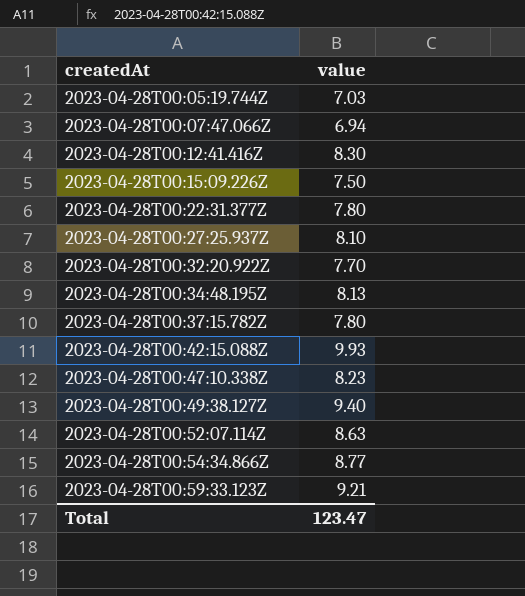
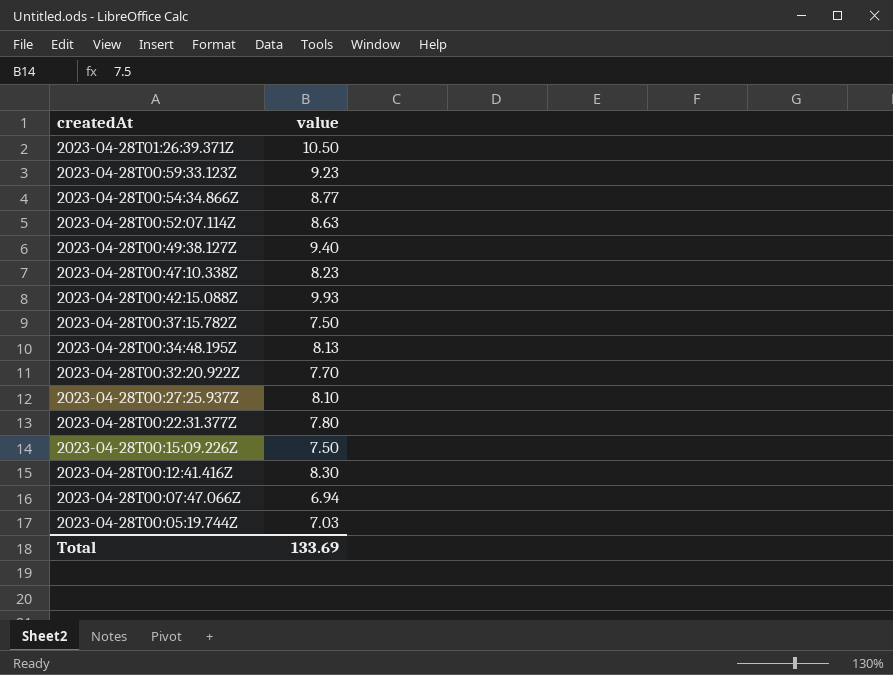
row order: createdAt ascending -> createdAt descending
row 2023-04-28T01:26:39.371Z: none -> 10.50
2023-04-28T00:59:33.123Z | value: 9.21 -> 9.23
2023-04-28T00:37:15.782Z | value: 7.80 -> 7.50
Total | value: 123.47 -> 133.69

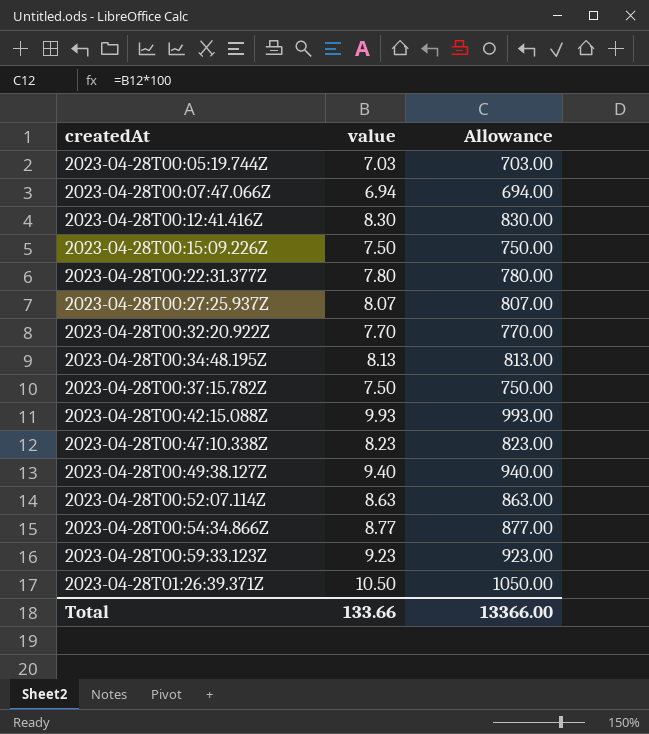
row order: createdAt descending -> createdAt ascending
column Allowance | formula: none -> [value] * 100
2023-04-28T00:27:25.937Z | value: 8.10 -> 8.07
Total | value: 133.69 -> 133.66

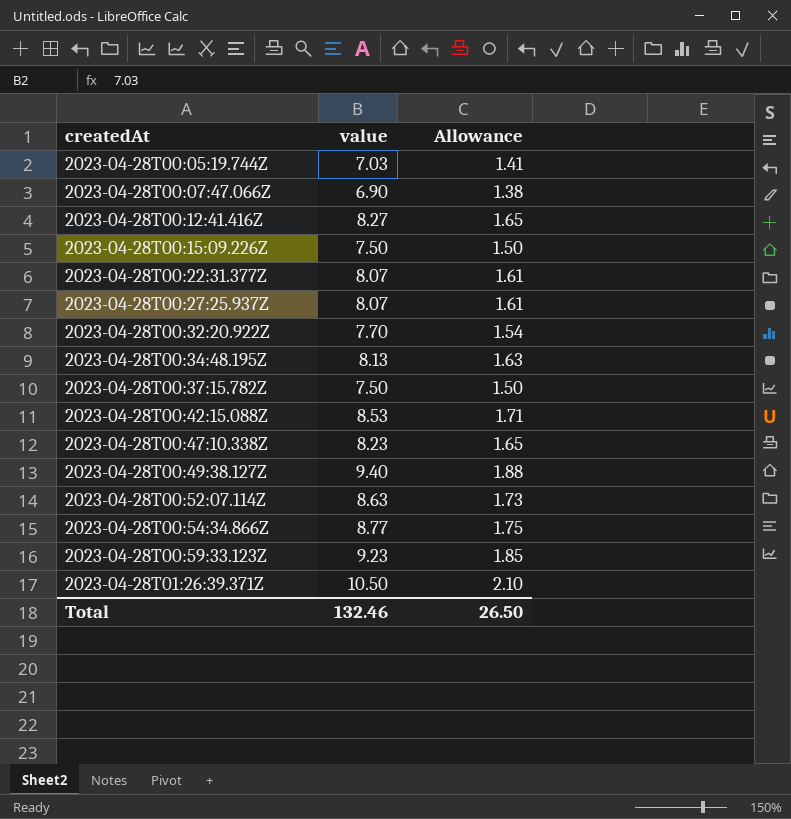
column Allowance | formula: [value] * 100 -> [value] * 0.2
2023-04-28T00:07:47.066Z | value: 6.94 -> 6.90
2023-04-28T00:12:41.416Z | value: 8.30 -> 8.27
2023-04-28T00:22:31.377Z | value: 7.80 -> 8.07
2023-04-28T00:42:15.088Z | value: 9.93 -> 8.53
Total | value: 133.66 -> 132.46
Total | Allowance: 13366.00 -> 26.50

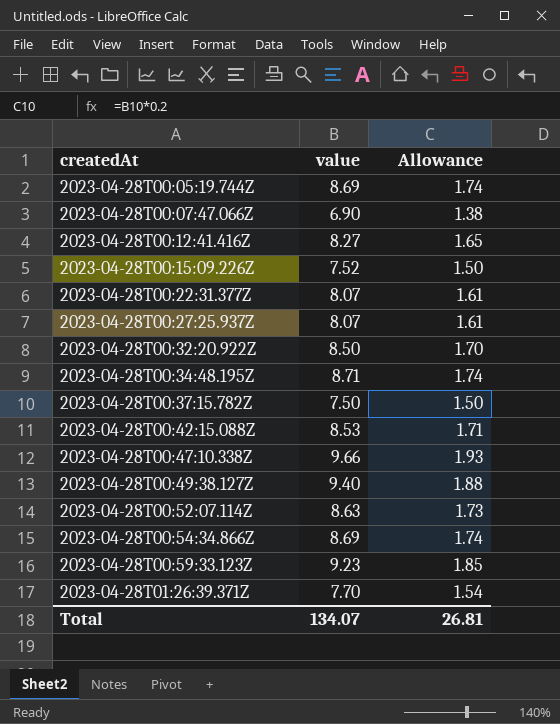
2023-04-28T00:05:19.744Z | value: 7.03 -> 8.69
2023-04-28T00:05:19.744Z | Allowance: 1.41 -> 1.74
2023-04-28T00:15:09.226Z | value: 7.50 -> 7.52
2023-04-28T00:32:20.922Z | value: 7.70 -> 8.50
2023-04-28T00:32:20.922Z | Allowance: 1.54 -> 1.70
2023-04-28T00:34:48.195Z | value: 8.13 -> 8.71
2023-04-28T00:34:48.195Z | Allowance: 1.63 -> 1.74
2023-04-28T00:47:10.338Z | value: 8.23 -> 9.66
2023-04-28T00:47:10.338Z | Allowance: 1.65 -> 1.93
2023-04-28T00:54:34.866Z | value: 8.77 -> 8.69
2023-04-28T00:54:34.866Z | Allowance: 1.75 -> 1.74
2023-04-28T01:26:39.371Z | value: 10.50 -> 7.70
2023-04-28T01:26:39.371Z | Allowance: 2.10 -> 1.54
Total | value: 132.46 -> 134.07
Total | Allowance: 26.50 -> 26.81

